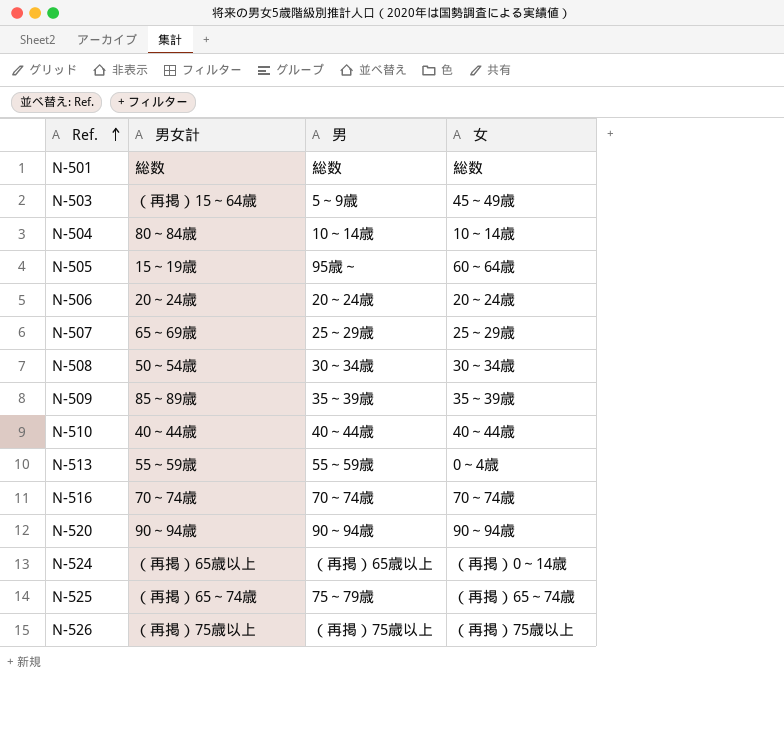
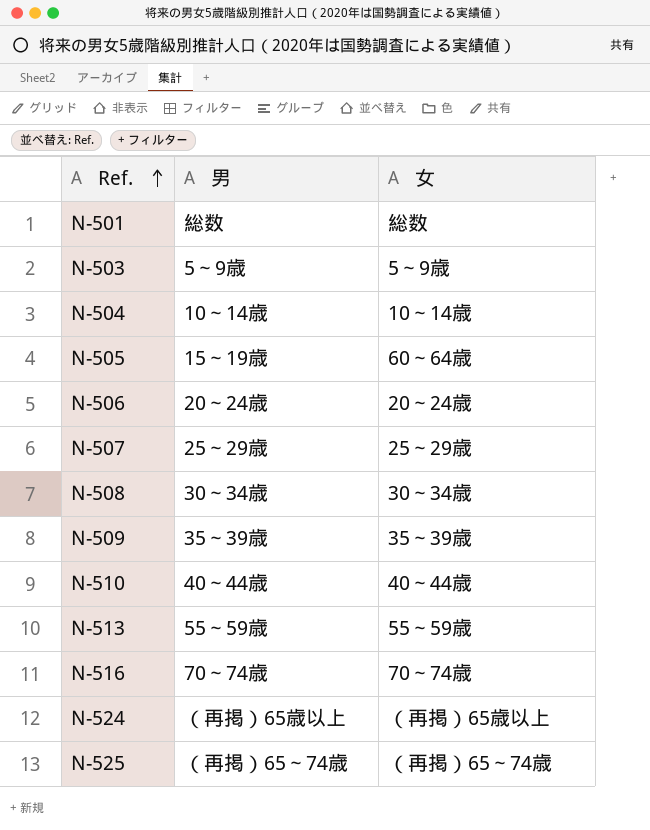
column 男女計 | position: 2 -> none
row N-520: 90～94歳 | 90～94歳 | 90～94歳 -> none
row N-526: （再掲）75歳以上 | （再掲）75歳以上 | （再掲）75歳以上 -> none
N-503 | 女: 45～49歳 -> 5～9歳
N-505 | 男: 95歳～ -> 15～19歳
N-513 | 女: 0～4歳 -> 55～59歳
N-524 | 女: （再掲）0～14歳 -> （再掲）65歳以上
N-525 | 男: 75～79歳 -> （再掲）65～74歳

